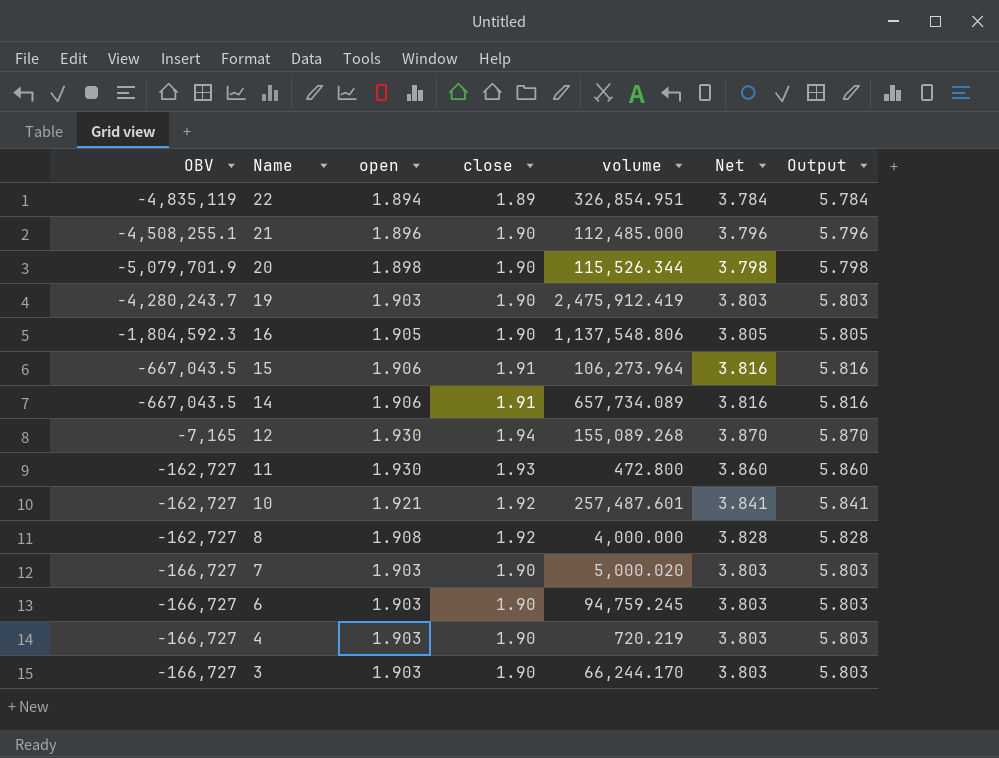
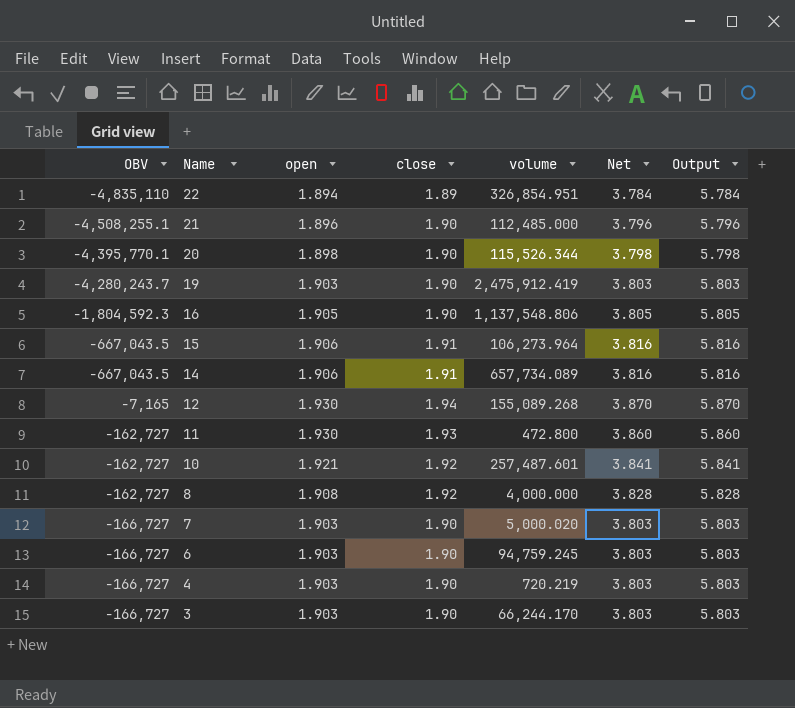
22 | OBV: -4,835,119 -> -4,835,110
20 | OBV: -5,079,701.9 -> -4,395,770.1

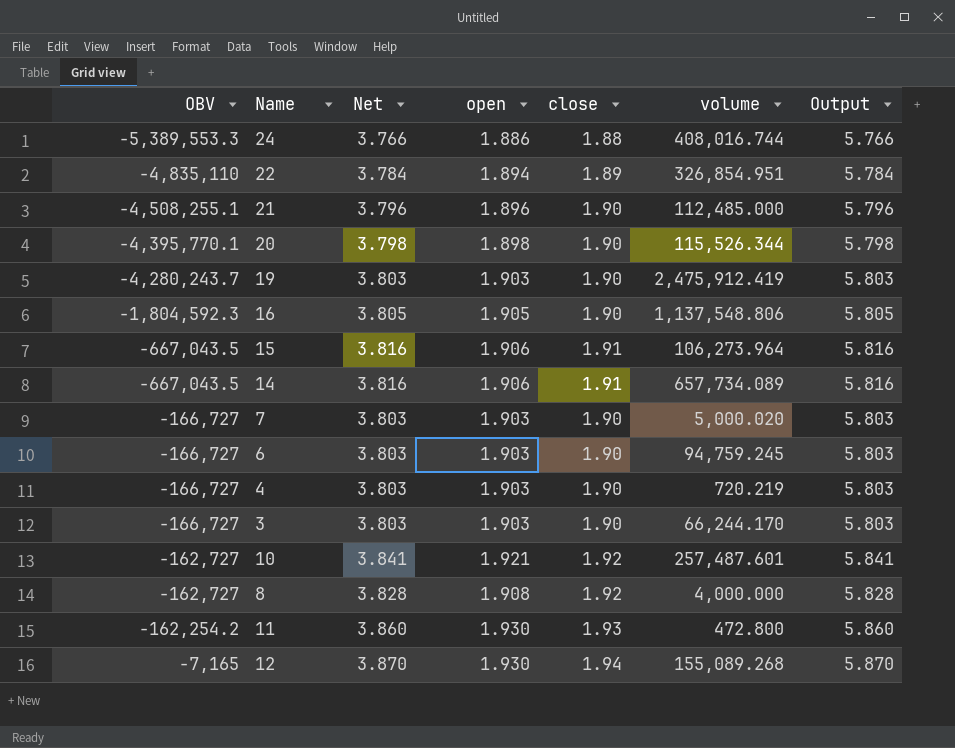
row order: Name descending -> OBV ascending
column Net | position: 6 -> 3
row 24: none -> -5,389,553.3 | 3.766 | 1.886 | 1.88 | 408,016.744 | 5.766
11 | OBV: -162,727 -> -162,254.2

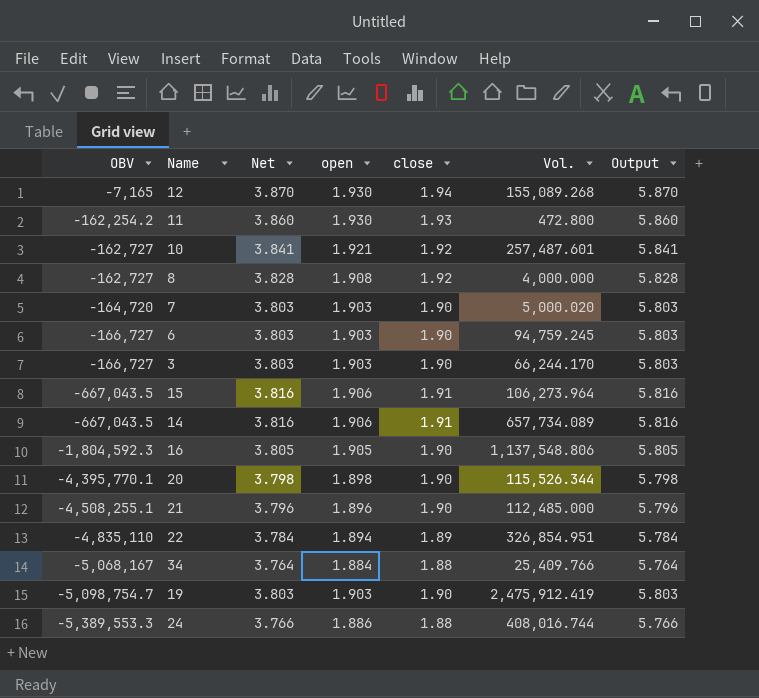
row order: OBV ascending -> OBV descending
column name: volume -> Vol.
row 4: -166,727 | 3.803 | 1.903 | 1.90 | 720.219 | 5.803 -> none
7 | OBV: -166,727 -> -164,720
row 34: none -> -5,068,167 | 3.764 | 1.884 | 1.88 | 25,409.766 | 5.764
19 | OBV: -4,280,243.7 -> -5,098,754.7

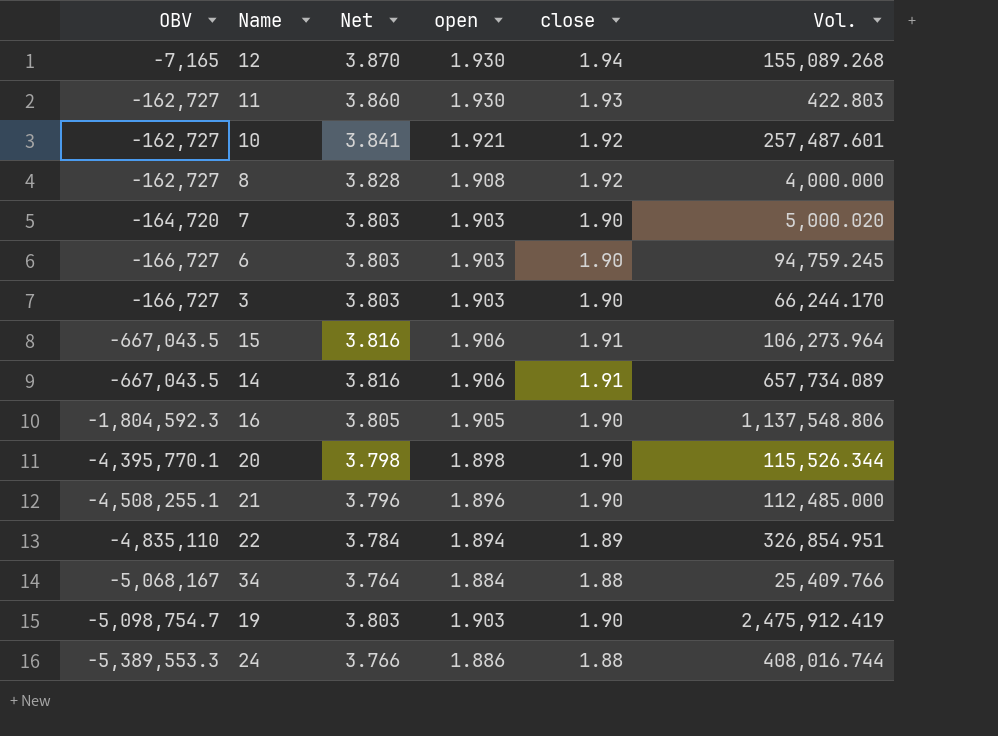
column Output | formula: [Net] + 2 -> none
11 | OBV: -162,254.2 -> -162,727
11 | Vol.: 472.800 -> 422.803

